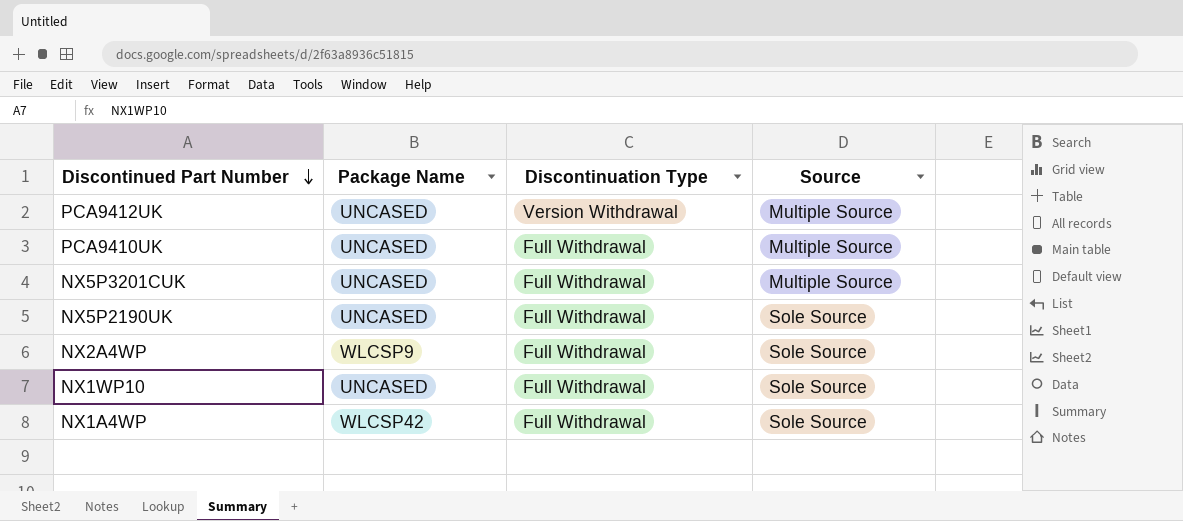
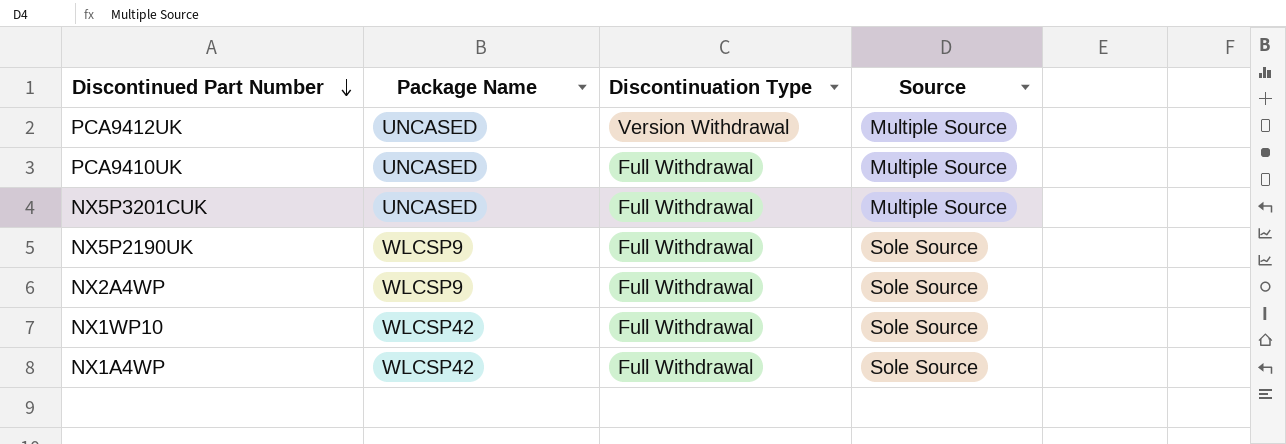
NX5P2190UK | Package Name: UNCASED -> WLCSP9
NX1WP10 | Package Name: UNCASED -> WLCSP42

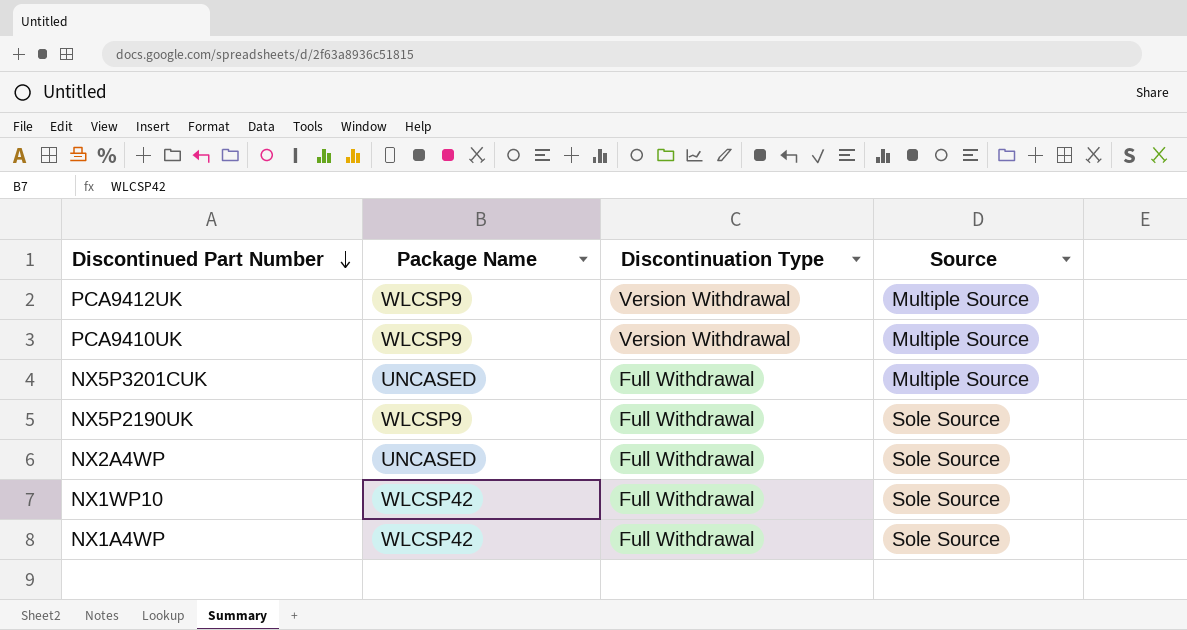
PCA9412UK | Package Name: UNCASED -> WLCSP9
PCA9410UK | Package Name: UNCASED -> WLCSP9
PCA9410UK | Discontinuation Type: Full Withdrawal -> Version Withdrawal
NX2A4WP | Package Name: WLCSP9 -> UNCASED

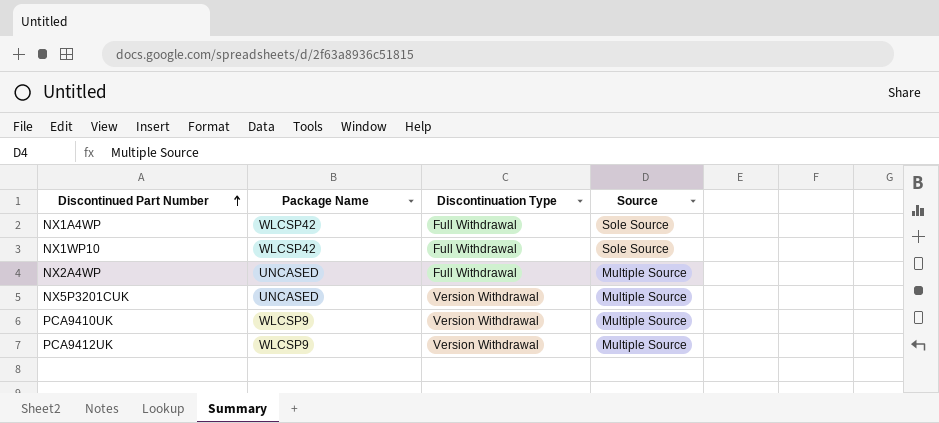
row order: Discontinued Part Number descending -> Discontinued Part Number ascending
row NX5P2190UK: WLCSP9 | Full Withdrawal | Sole Source -> none
NX2A4WP | Source: Sole Source -> Multiple Source
NX5P3201CUK | Discontinuation Type: Full Withdrawal -> Version Withdrawal

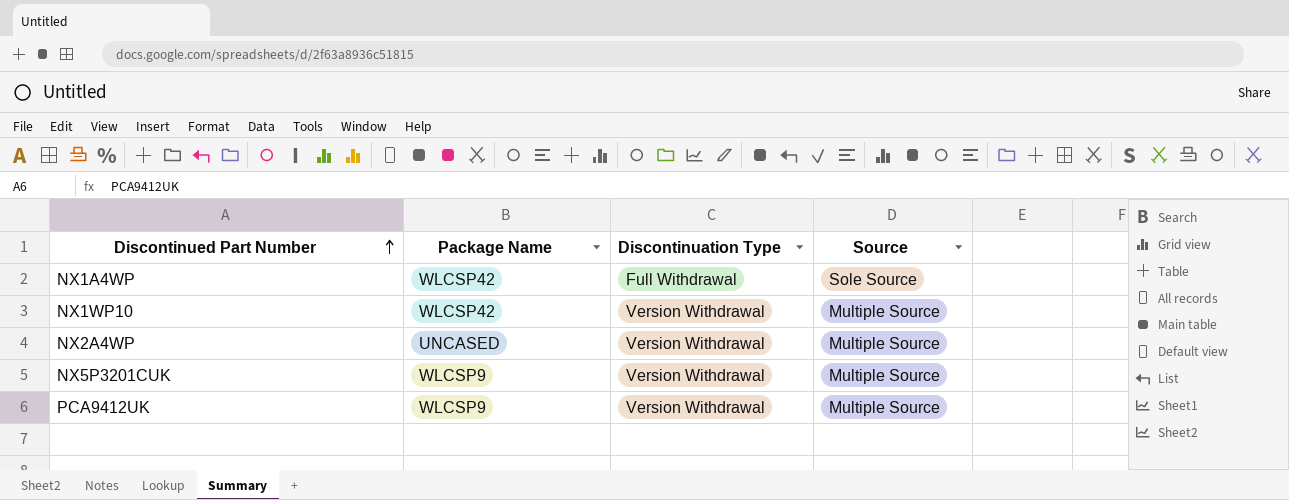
row PCA9410UK: WLCSP9 | Version Withdrawal | Multiple Source -> none
NX1WP10 | Discontinuation Type: Full Withdrawal -> Version Withdrawal
NX1WP10 | Source: Sole Source -> Multiple Source
NX2A4WP | Discontinuation Type: Full Withdrawal -> Version Withdrawal
NX5P3201CUK | Package Name: UNCASED -> WLCSP9

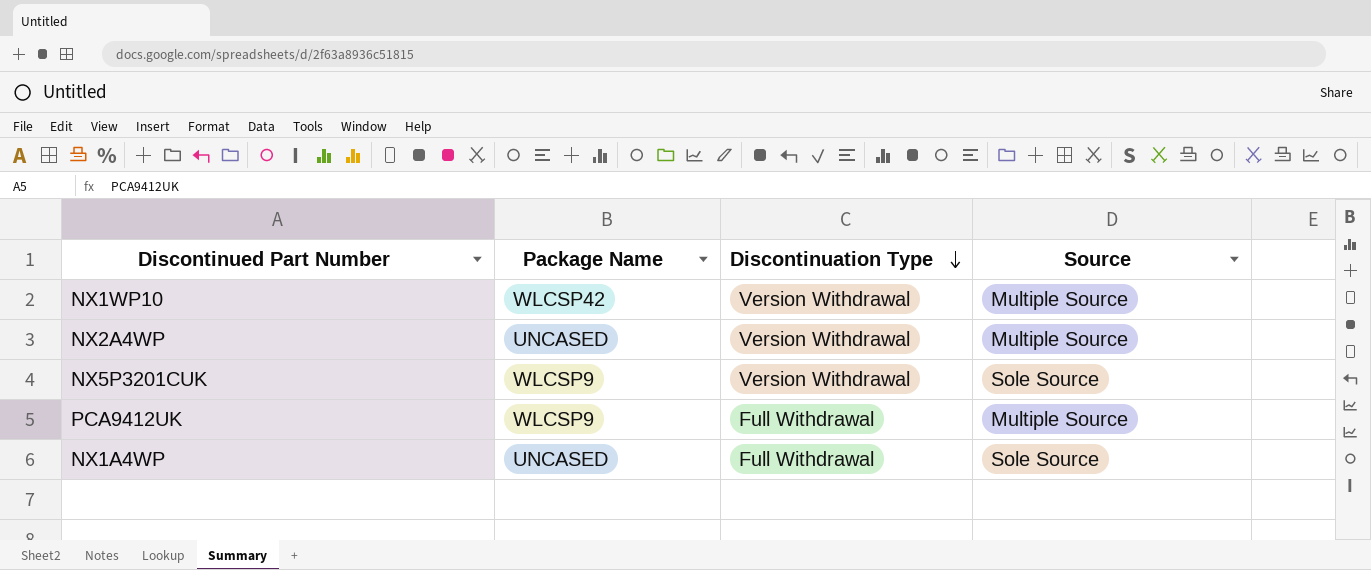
row order: Discontinued Part Number ascending -> Discontinuation Type descending
NX5P3201CUK | Source: Multiple Source -> Sole Source
PCA9412UK | Discontinuation Type: Version Withdrawal -> Full Withdrawal
NX1A4WP | Package Name: WLCSP42 -> UNCASED

